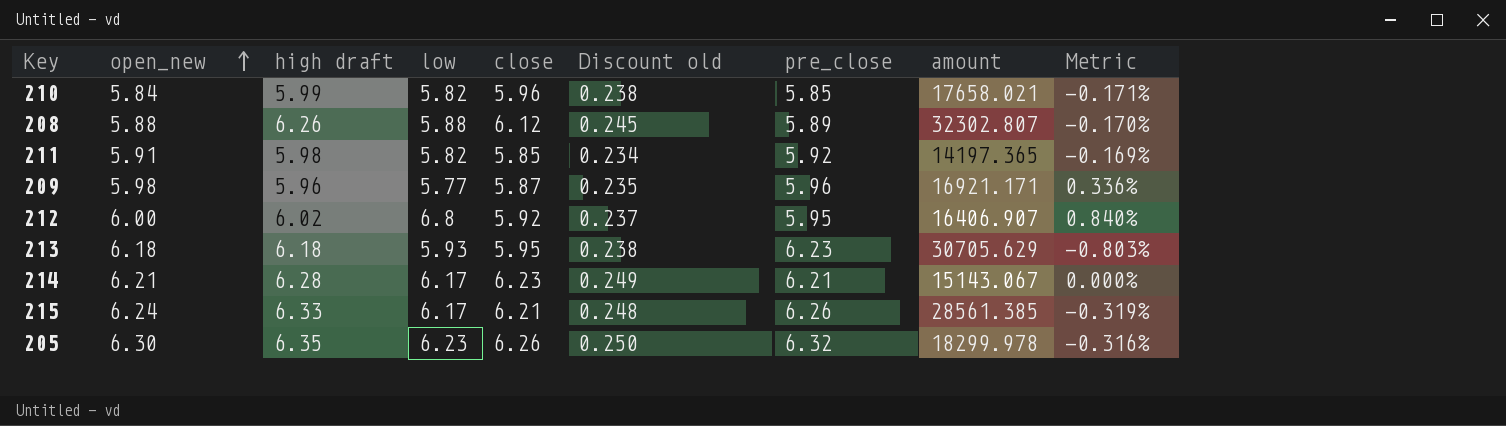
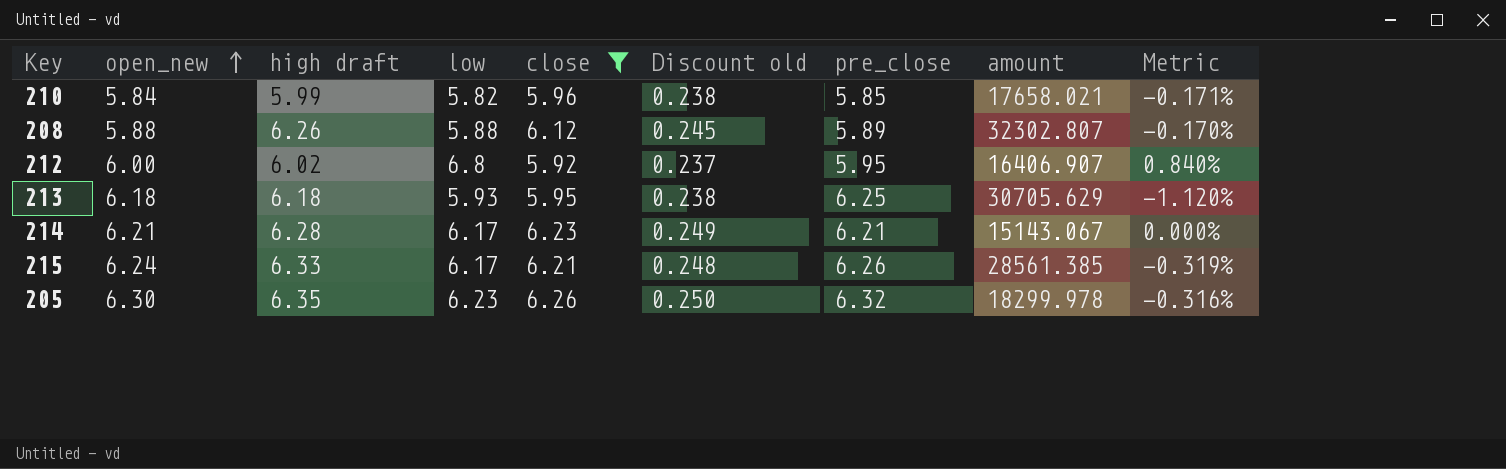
filter: none -> close >= 5.92
213 | pre_close: 6.23 -> 6.25
213 | Metric: -0.803% -> -1.120%

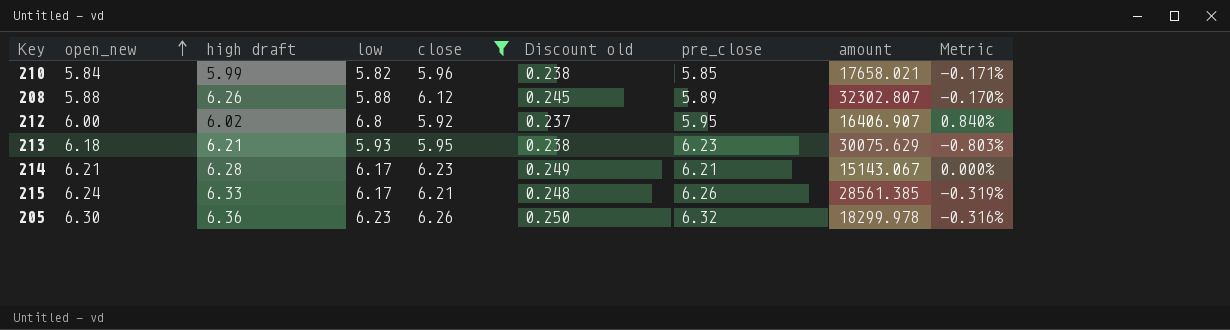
213 | high draft: 6.18 -> 6.21
213 | pre_close: 6.25 -> 6.23
213 | amount: 30705.629 -> 30075.629
213 | Metric: -1.120% -> -0.803%
205 | high draft: 6.35 -> 6.36

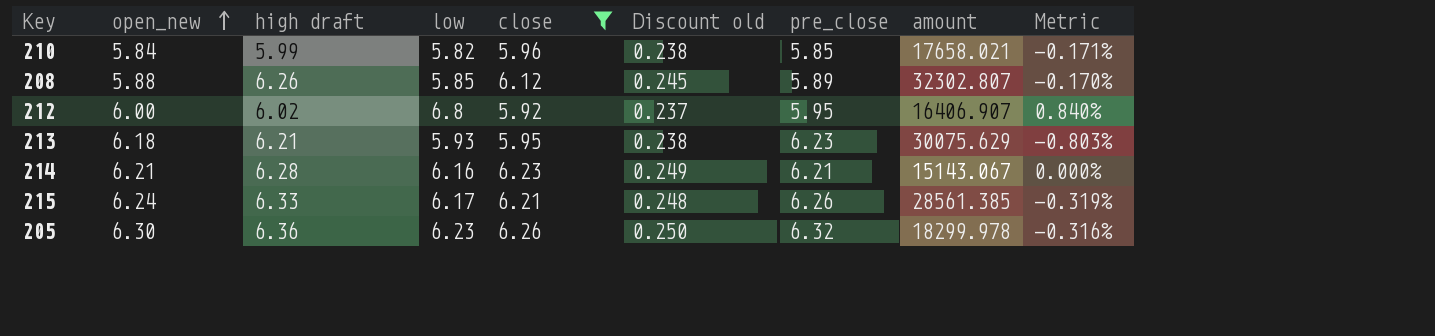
208 | low: 5.88 -> 5.85
214 | low: 6.17 -> 6.16

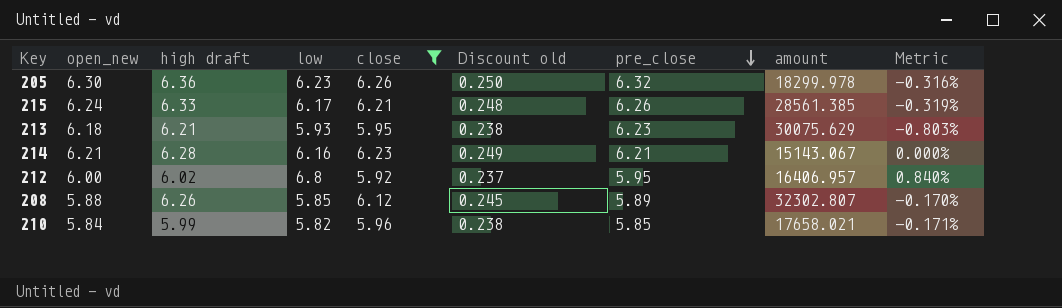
row order: open_new ascending -> pre_close descending
212 | amount: 16406.907 -> 16406.957

